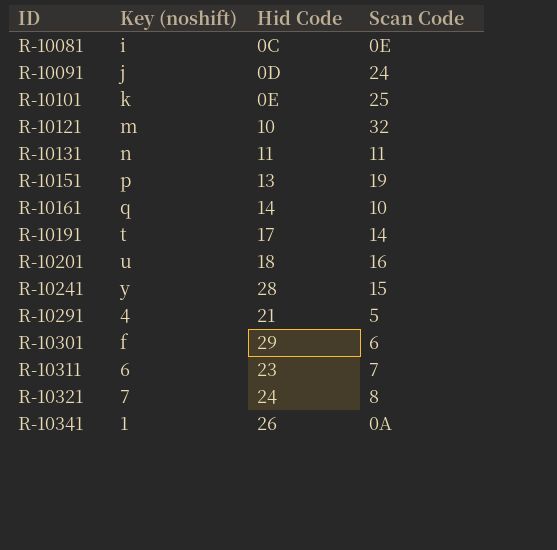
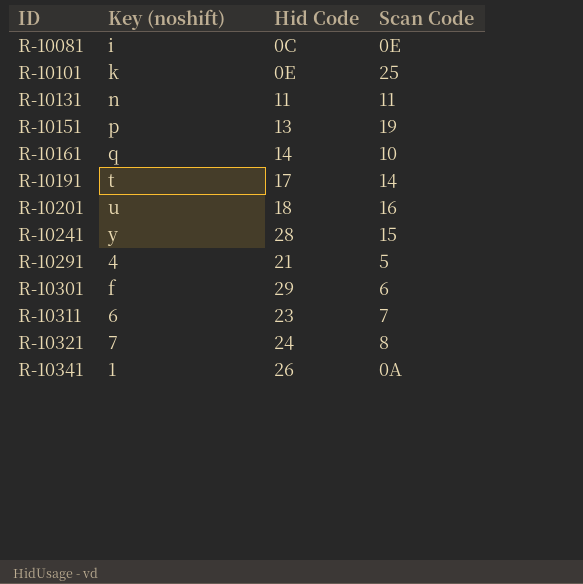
row R-10091: j | 0D | 24 -> none
row R-10121: m | 10 | 32 -> none

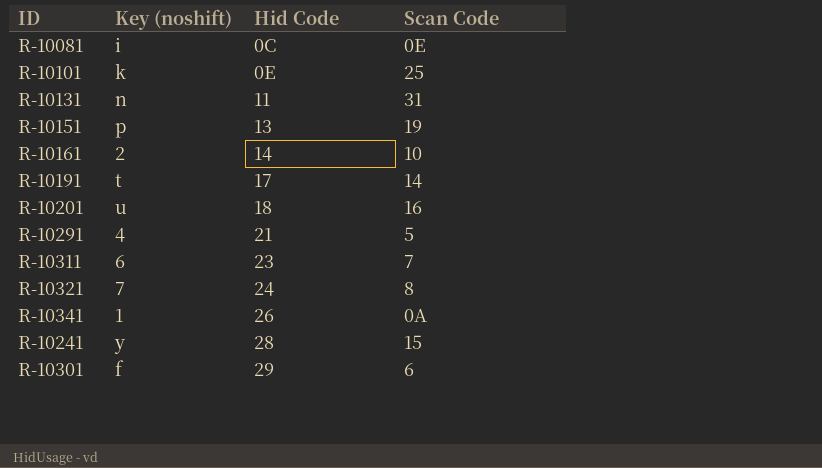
row order: ID ascending -> Hid Code ascending
R-10131 | Scan Code: 11 -> 31
R-10161 | Key (noshift): q -> 2

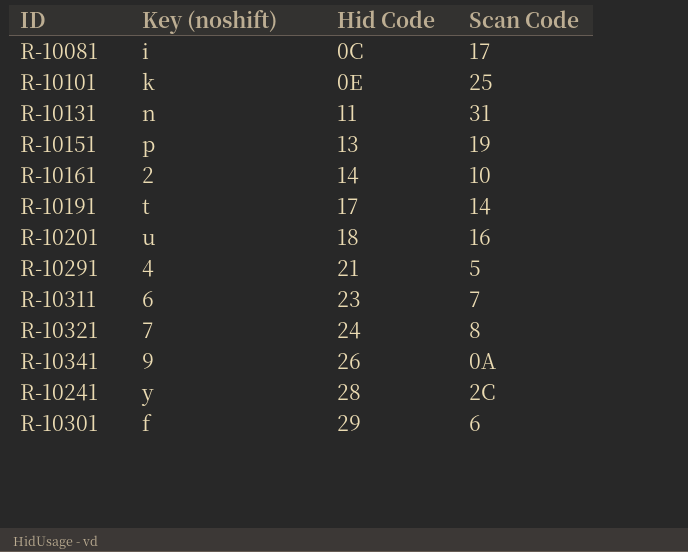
R-10081 | Scan Code: 0E -> 17
R-10341 | Key (noshift): 1 -> 9
R-10241 | Scan Code: 15 -> 2C

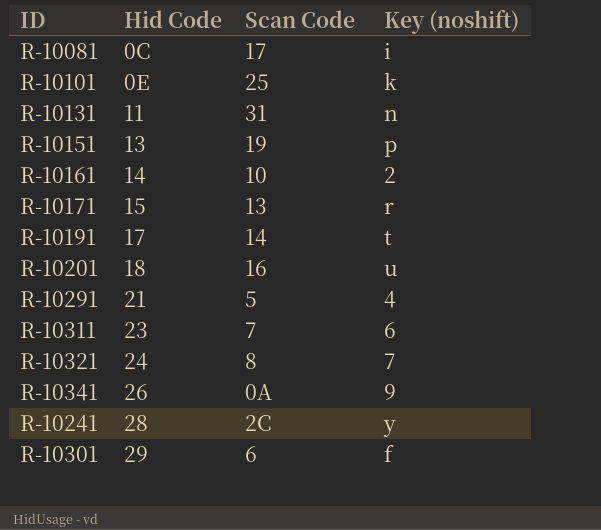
column Key (noshift) | position: 2 -> 4
row R-10171: none -> 15 | 13 | r

